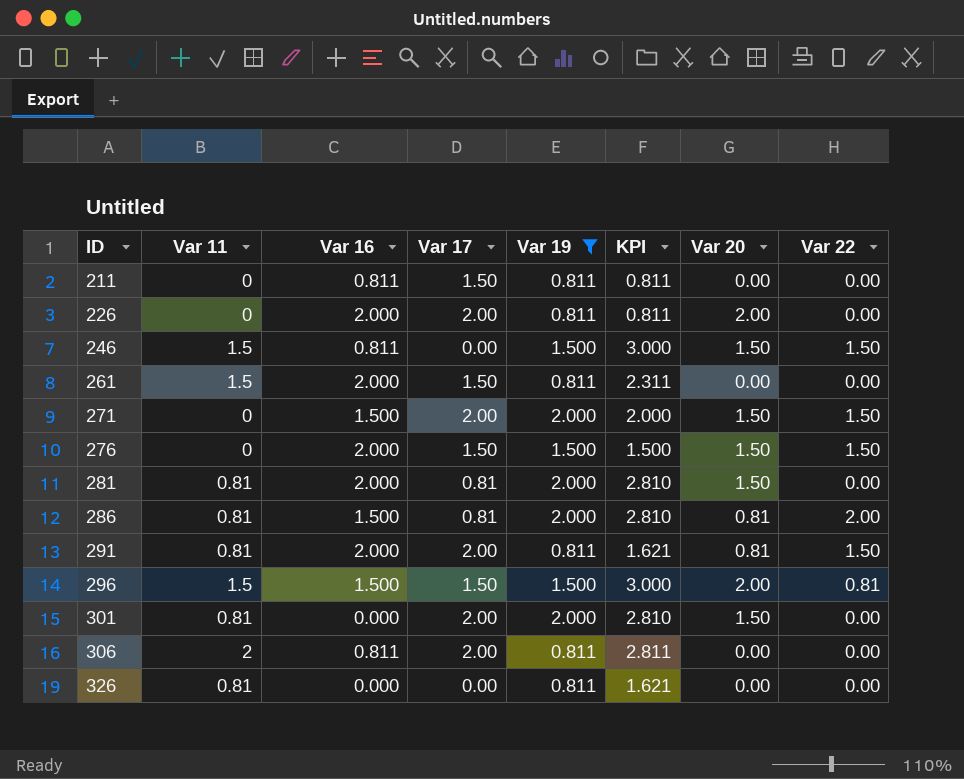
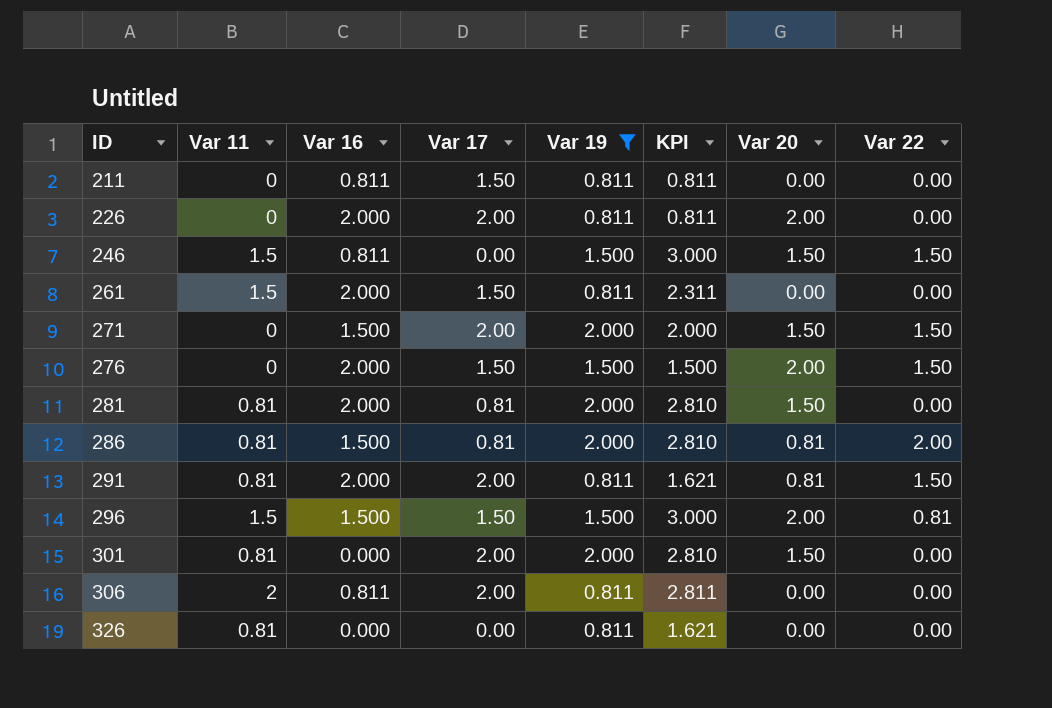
276 | Var 20: 1.50 -> 2.00

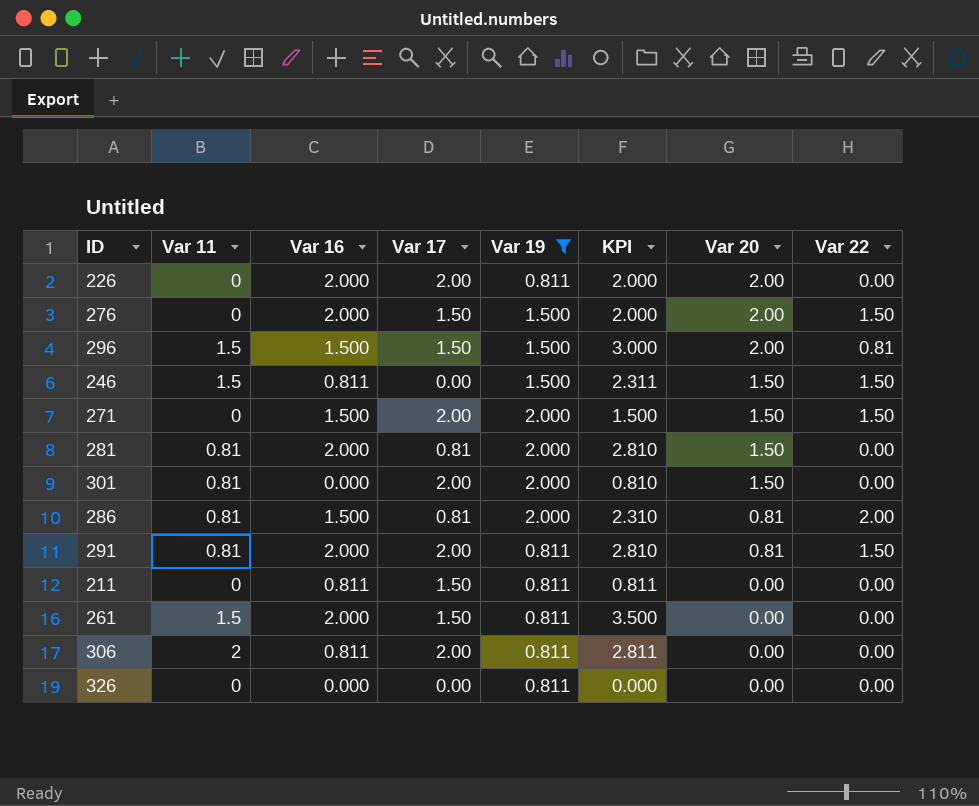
row order: ID ascending -> Var 20 descending
column KPI | formula: [Var 11] + [Var 19] -> [Var 11] + [Var 16]
326 | Var 11: 0.81 -> 0

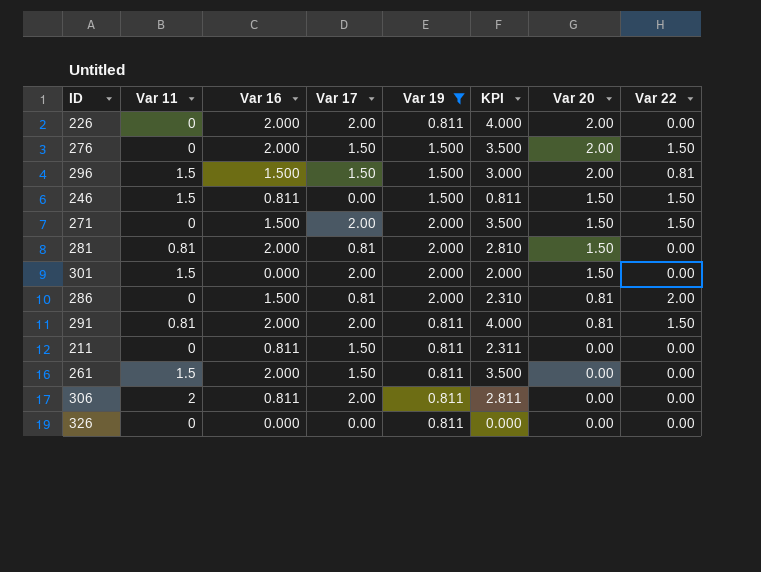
column KPI | formula: [Var 11] + [Var 16] -> [Var 16] + [Var 17]
301 | Var 11: 0.81 -> 1.5
286 | Var 11: 0.81 -> 0

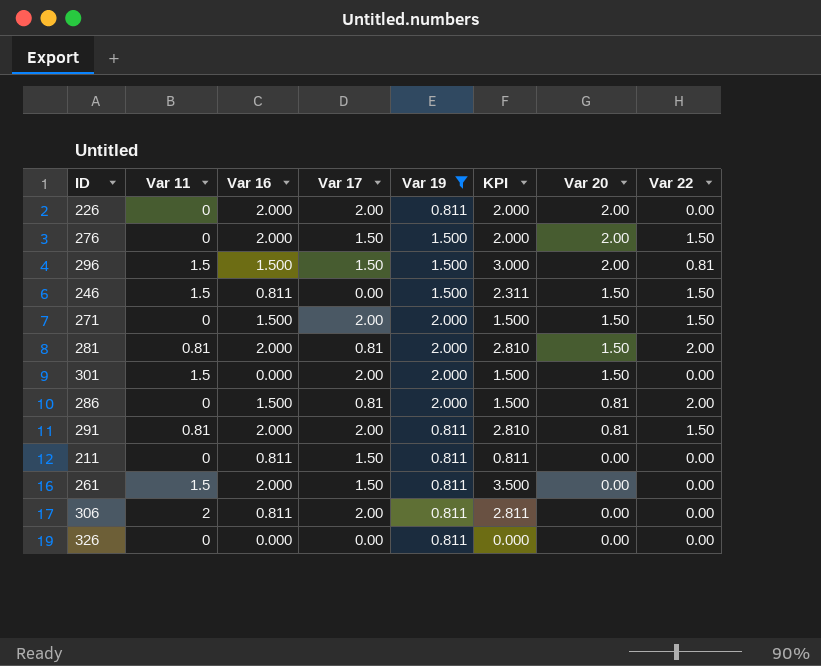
column KPI | formula: [Var 16] + [Var 17] -> [Var 11] + [Var 16]
281 | Var 22: 0.00 -> 2.00

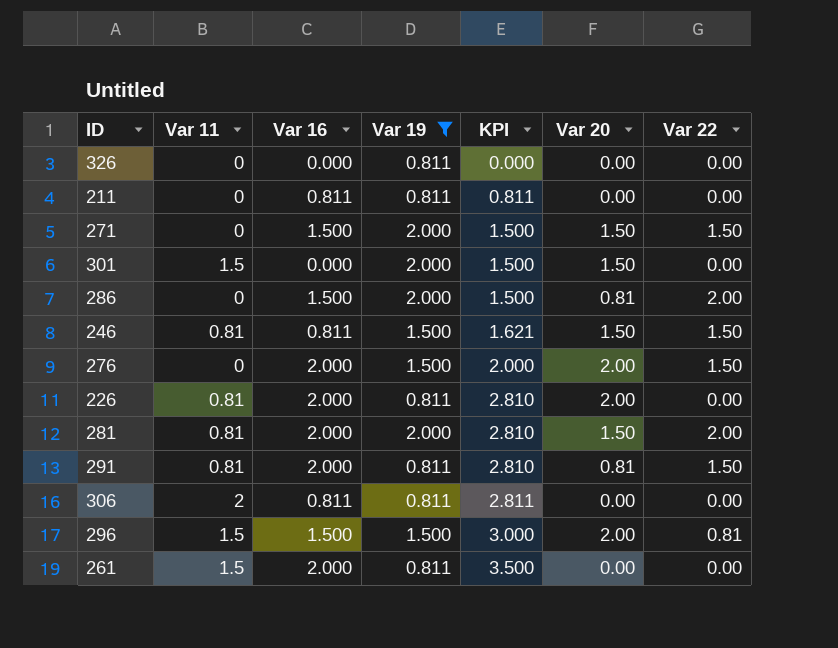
row order: Var 20 descending -> KPI ascending
column Var 17 | position: 4 -> none
246 | Var 11: 1.5 -> 0.81
246 | KPI: 2.311 -> 1.621
226 | Var 11: 0 -> 0.81
226 | KPI: 2.000 -> 2.810

